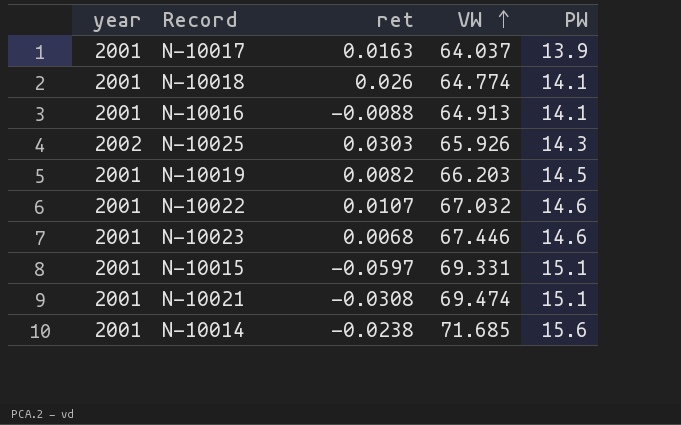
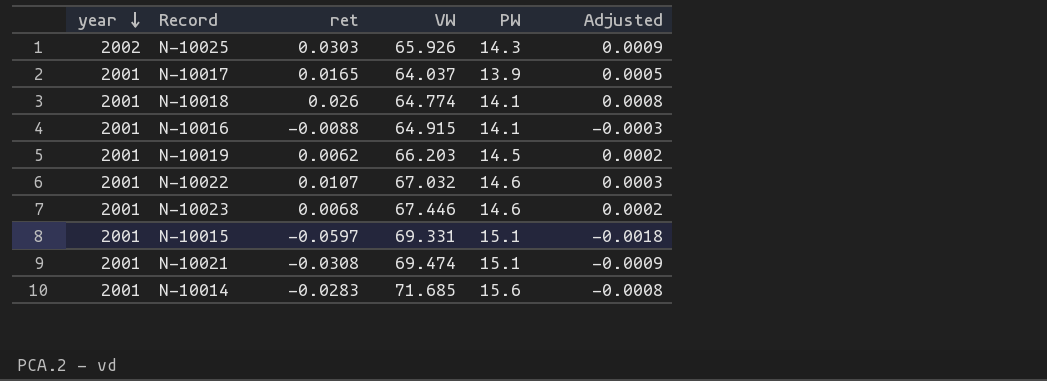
row order: VW ascending -> year descending
column Adjusted | formula: none -> [ret] * 0.03
N-10017 | ret: 0.0163 -> 0.0165
N-10016 | VW: 64.913 -> 64.915
N-10019 | ret: 0.0082 -> 0.0062
N-10014 | ret: -0.0238 -> -0.0283

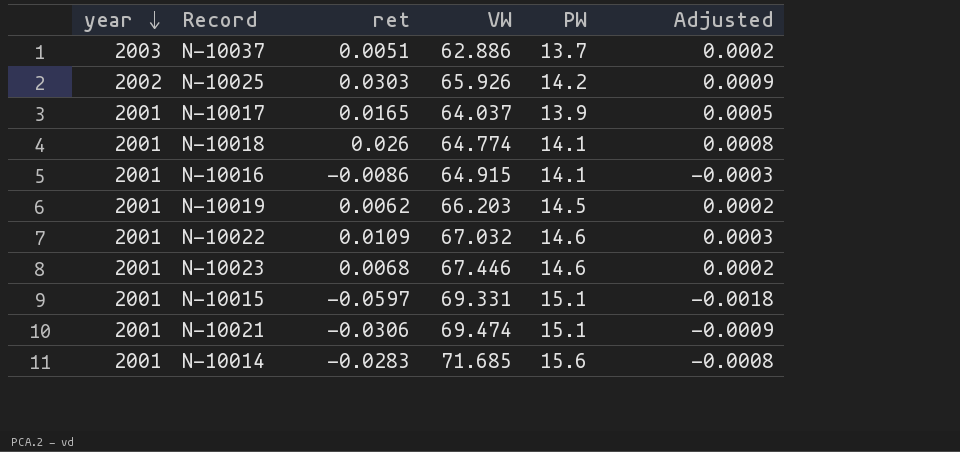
row N-10037: none -> 2003 | 0.0051 | 62.886 | 13.7 | 0.0002
N-10025 | PW: 14.3 -> 14.2
N-10016 | ret: -0.0088 -> -0.0086
N-10022 | ret: 0.0107 -> 0.0109
N-10021 | ret: -0.0308 -> -0.0306

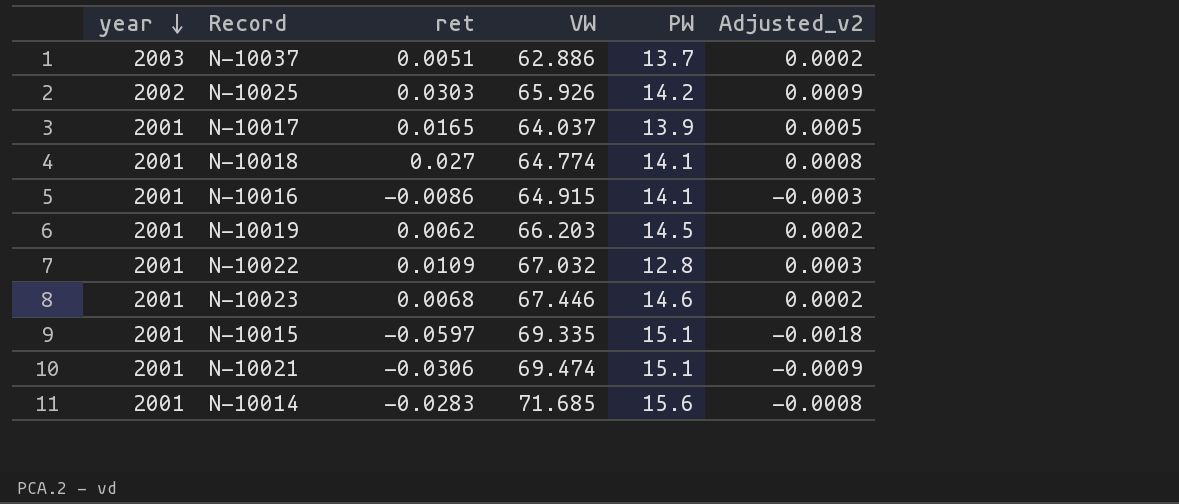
column name: Adjusted -> Adjusted_v2
N-10018 | ret: 0.026 -> 0.027
N-10022 | PW: 14.6 -> 12.8
N-10015 | VW: 69.331 -> 69.335

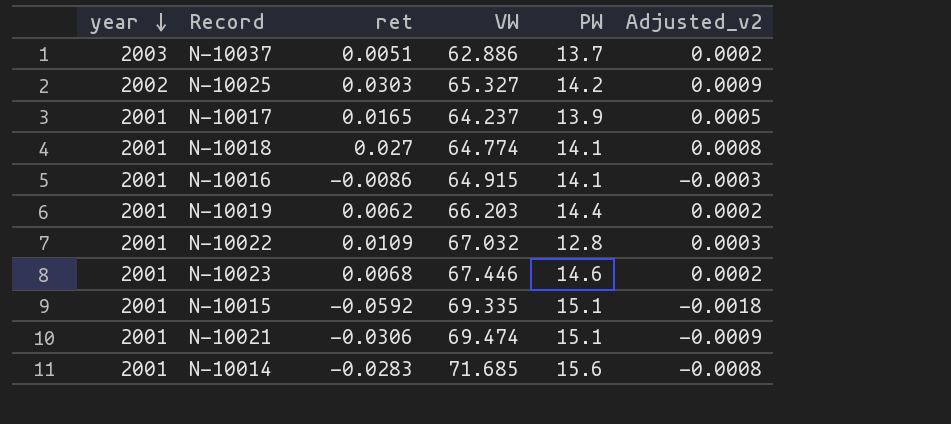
N-10025 | VW: 65.926 -> 65.327
N-10017 | VW: 64.037 -> 64.237
N-10019 | PW: 14.5 -> 14.4
N-10015 | ret: -0.0597 -> -0.0592

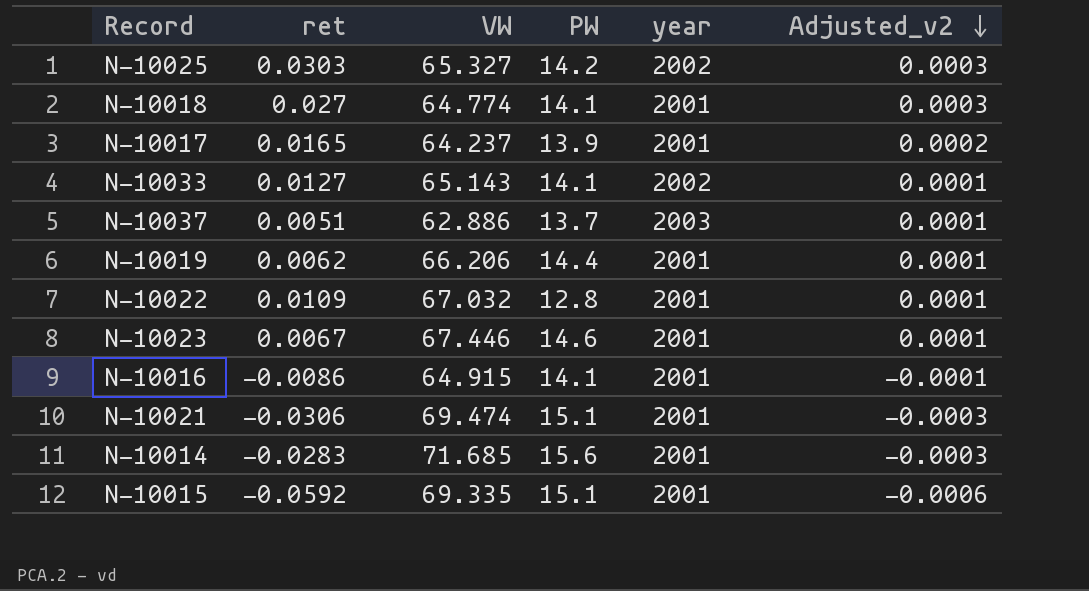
row order: year descending -> Adjusted_v2 descending
column year | position: 1 -> 5
column Adjusted_v2 | formula: [ret] * 0.03 -> [ret] * 0.01
row N-10033: none -> 0.0127 | 65.143 | 14.1 | 2002 | 0.0001
N-10019 | VW: 66.203 -> 66.206
N-10023 | ret: 0.0068 -> 0.0067

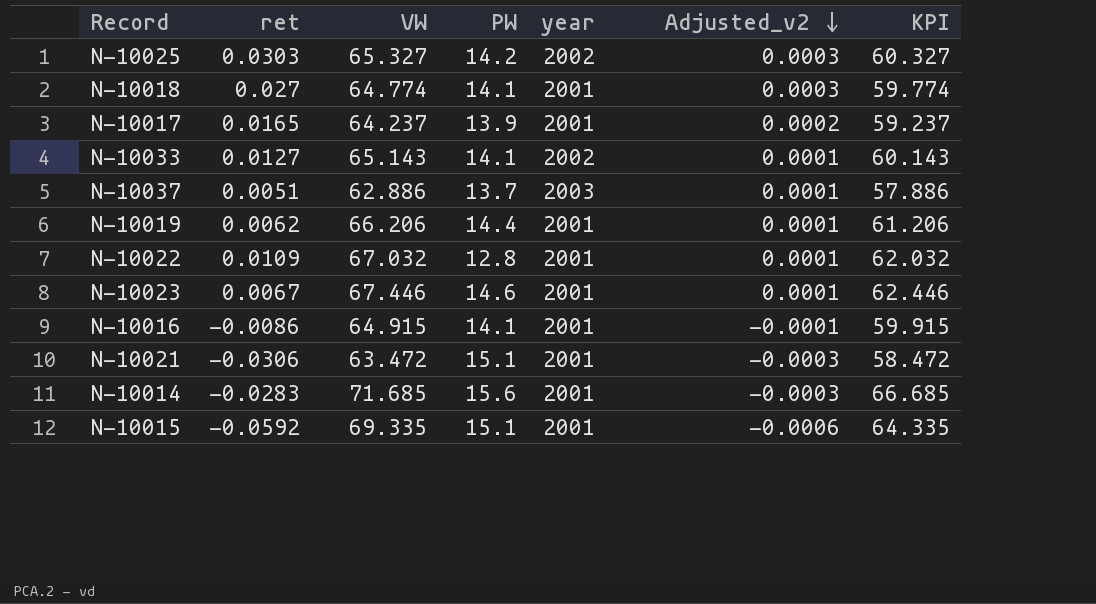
column KPI | formula: none -> [VW] - 5
N-10021 | VW: 69.474 -> 63.472

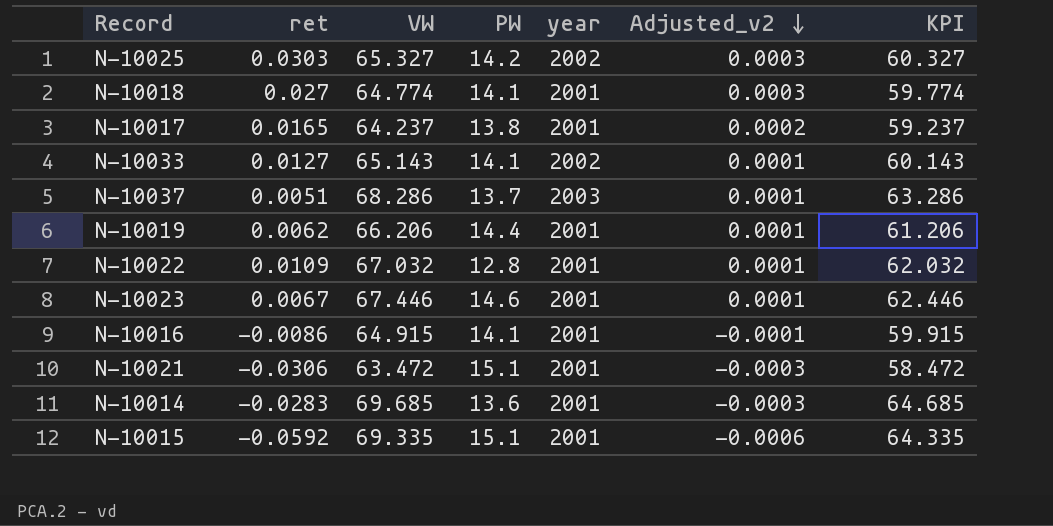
N-10017 | PW: 13.9 -> 13.8
N-10037 | VW: 62.886 -> 68.286
N-10037 | KPI: 57.886 -> 63.286
N-10014 | VW: 71.685 -> 69.685
N-10014 | PW: 15.6 -> 13.6
N-10014 | KPI: 66.685 -> 64.685

